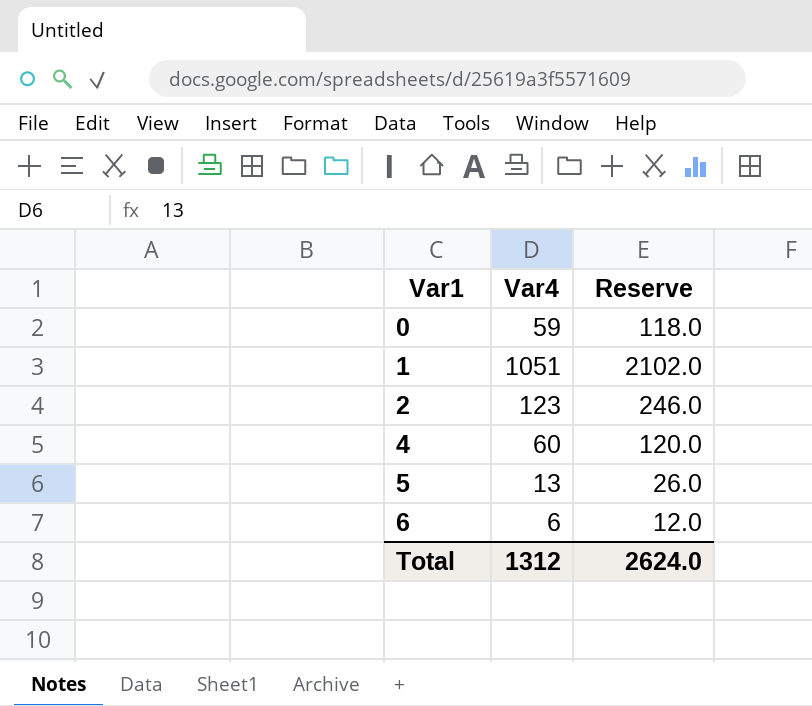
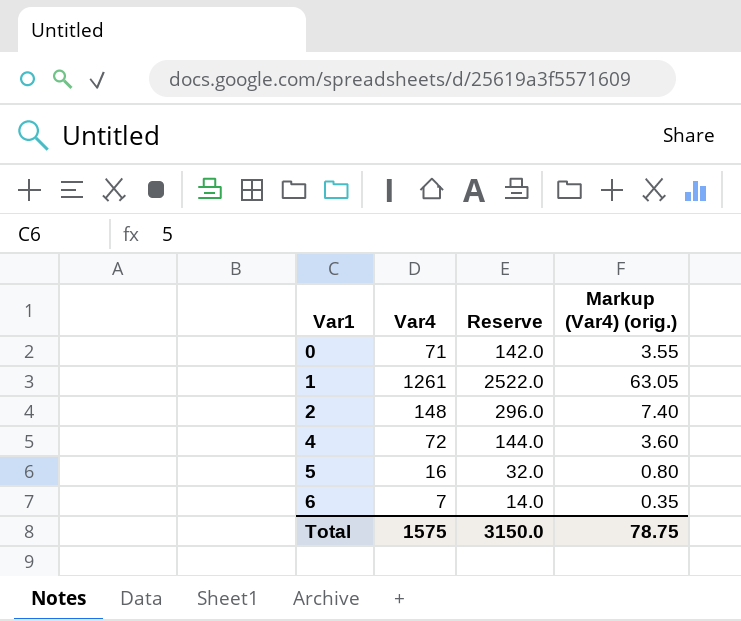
column Markup (Var4) (orig.) | formula: none -> [Var4] * 0.05
0 | Var4: 59 -> 71
0 | Reserve: 118.0 -> 142.0
1 | Var4: 1051 -> 1261
1 | Reserve: 2102.0 -> 2522.0
2 | Var4: 123 -> 148
2 | Reserve: 246.0 -> 296.0
4 | Var4: 60 -> 72
4 | Reserve: 120.0 -> 144.0
5 | Var4: 13 -> 16
5 | Reserve: 26.0 -> 32.0
6 | Var4: 6 -> 7
6 | Reserve: 12.0 -> 14.0
Total | Var4: 1312 -> 1575
Total | Reserve: 2624.0 -> 3150.0

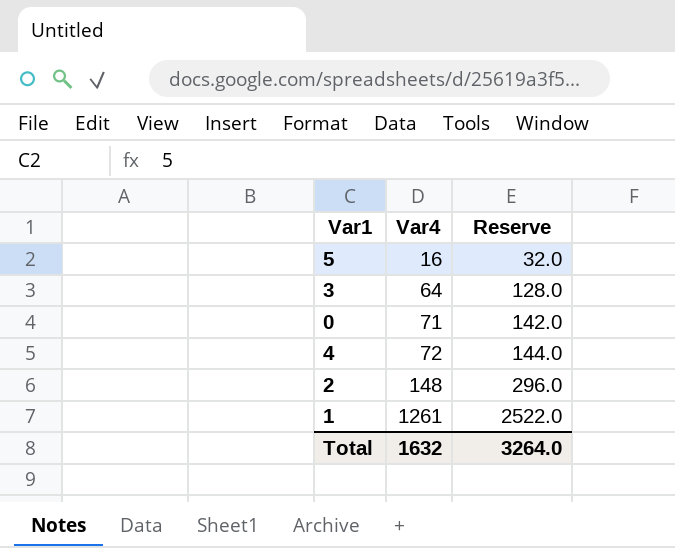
row order: Var1 ascending -> Var4 ascending
column Markup (Var4) (orig.) | formula: [Var4] * 0.05 -> none
row 6: 7 | 14.0 | 0.35 -> none
row 3: none -> 64 | 128.0
Total | Var4: 1575 -> 1632
Total | Reserve: 3150.0 -> 3264.0

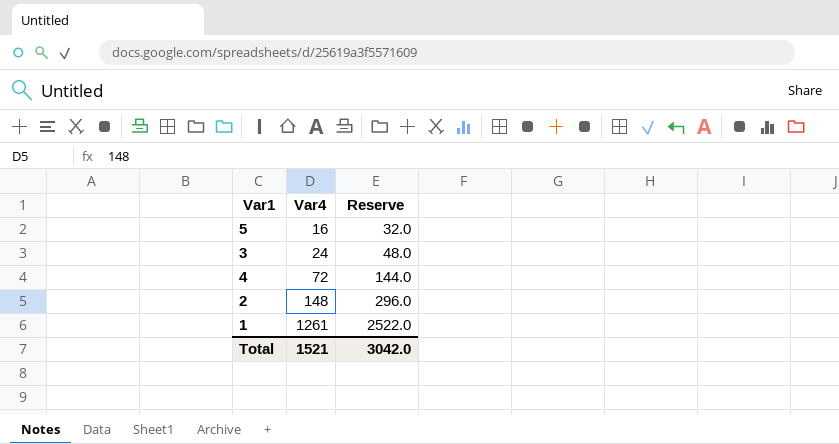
row 0: 71 | 142.0 -> none
3 | Var4: 64 -> 24
3 | Reserve: 128.0 -> 48.0
Total | Var4: 1632 -> 1521
Total | Reserve: 3264.0 -> 3042.0

